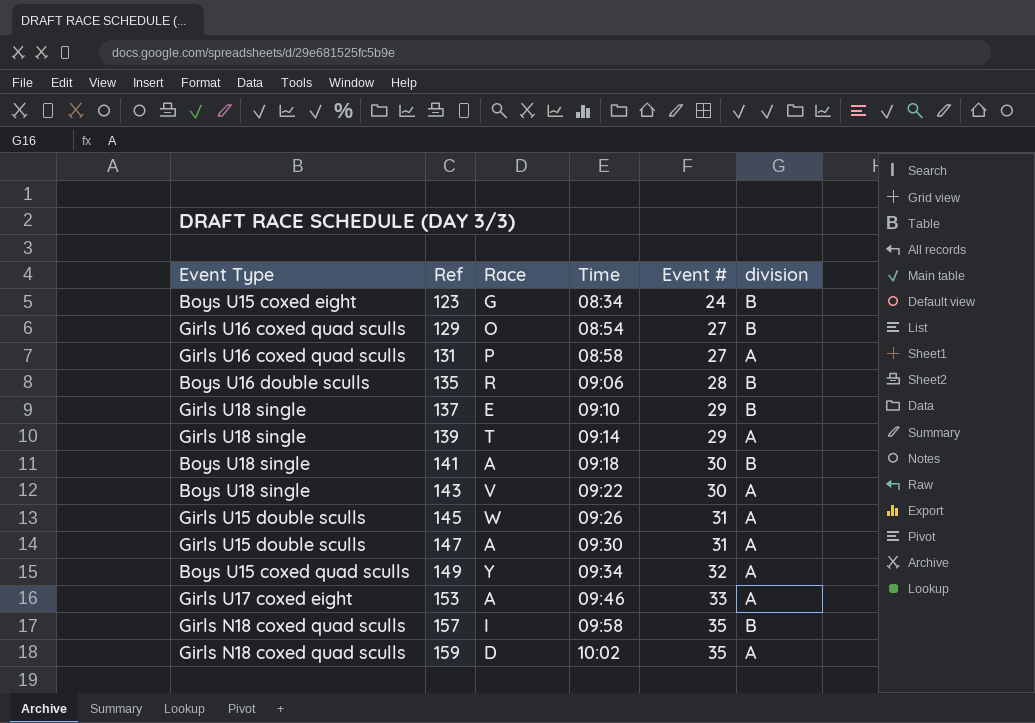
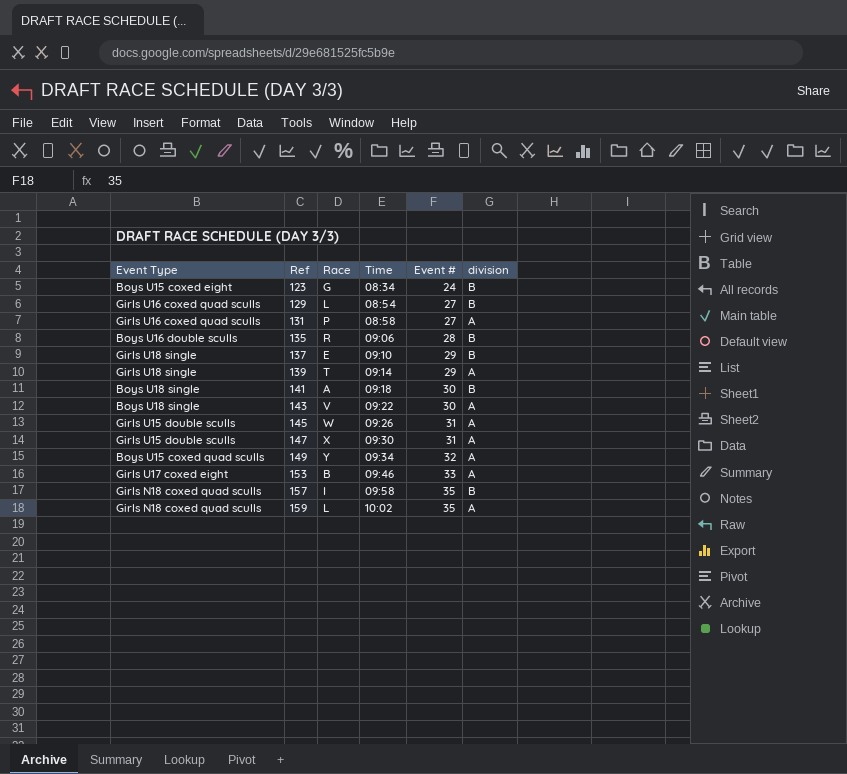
129 | Race: O -> L
147 | Race: A -> X
153 | Race: A -> B
159 | Race: D -> L

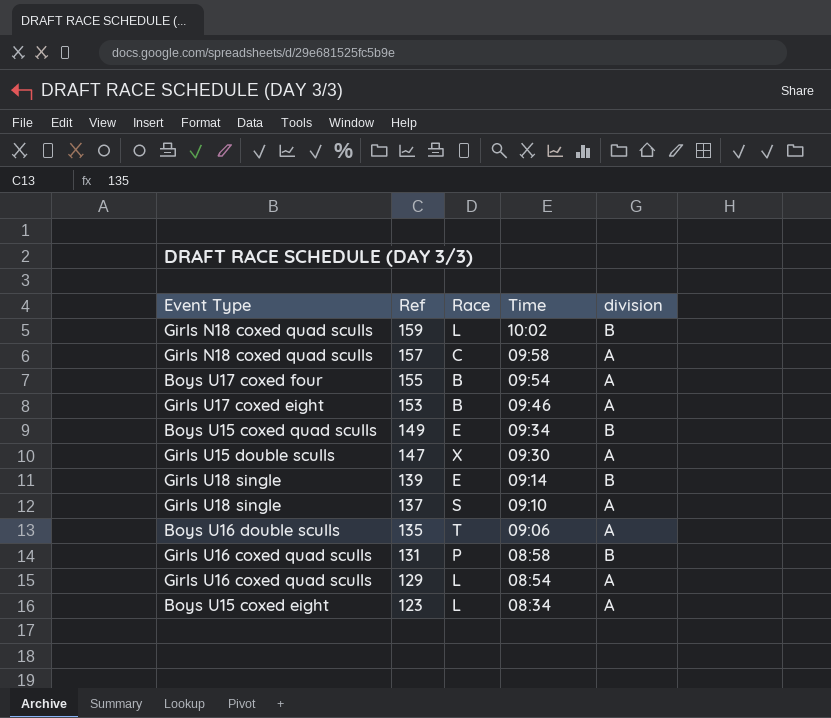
row order: Ref ascending -> Ref descending
column Event # | position: 5 -> none
row 141: Boys U18 single | A | 09:18 | 30 | B -> none
row 143: Boys U18 single | V | 09:22 | 30 | A -> none
row 145: Girls U15 double sculls | W | 09:26 | 31 | A -> none
159 | division: A -> B
157 | Race: I -> C
157 | division: B -> A
row 155: none -> Boys U17 coxed four | B | 09:54 | A
149 | Race: Y -> E
149 | division: A -> B
139 | Race: T -> E
139 | division: A -> B
137 | Race: E -> S
137 | division: B -> A
135 | Race: R -> T
135 | division: B -> A
131 | division: A -> B
129 | division: B -> A
123 | Race: G -> L
123 | division: B -> A

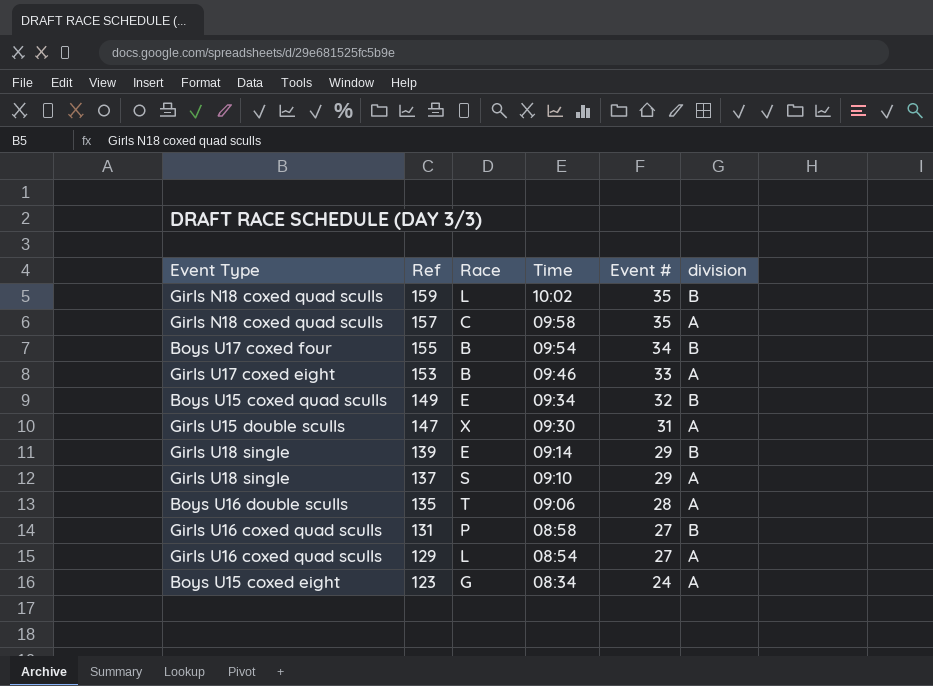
column Event # | position: none -> 5
155 | division: A -> B
123 | Race: L -> G

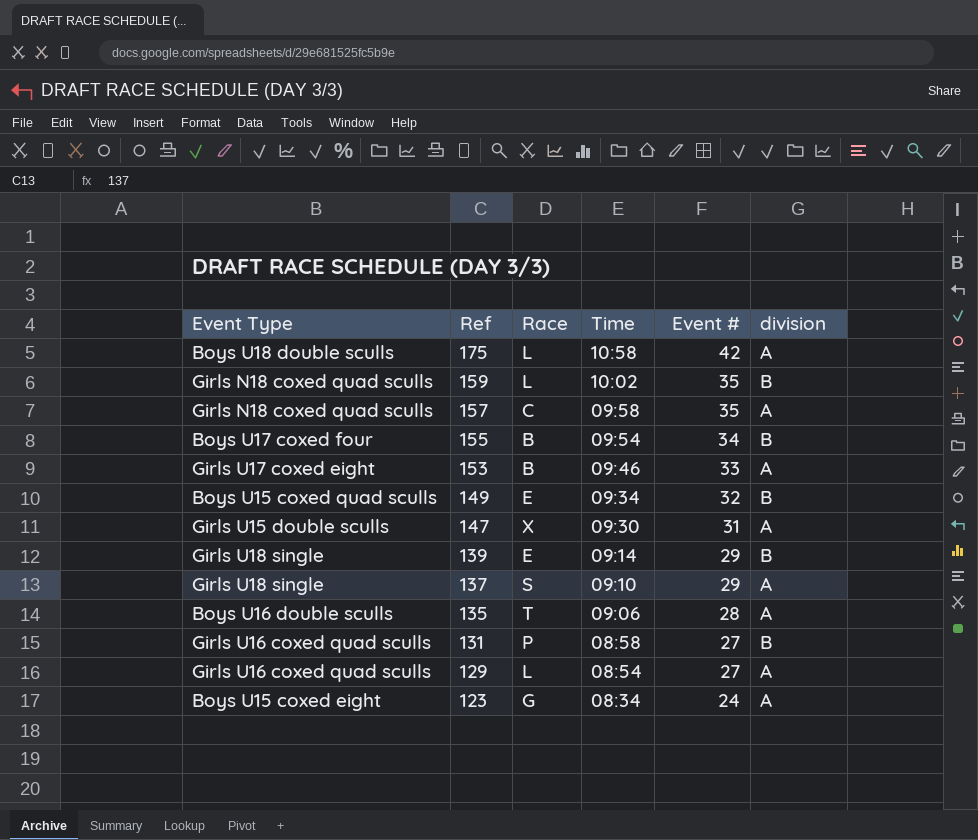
row 175: none -> Boys U18 double sculls | L | 10:58 | 42 | A

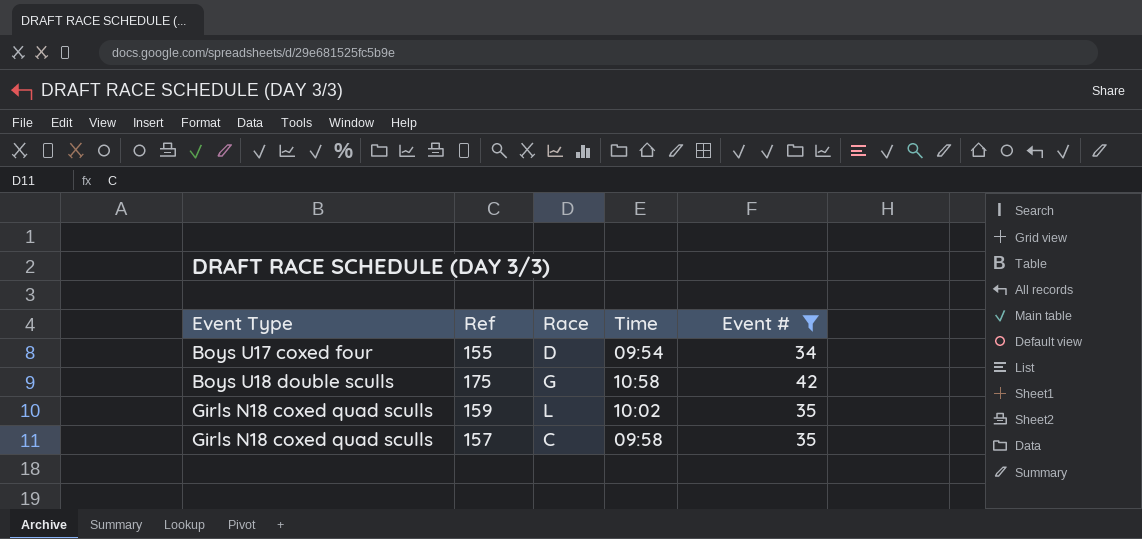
filter: none -> Event # >= 34
row order: Ref descending -> Event Type ascending
column division | position: 6 -> none
155 | Race: B -> D
175 | Race: L -> G

